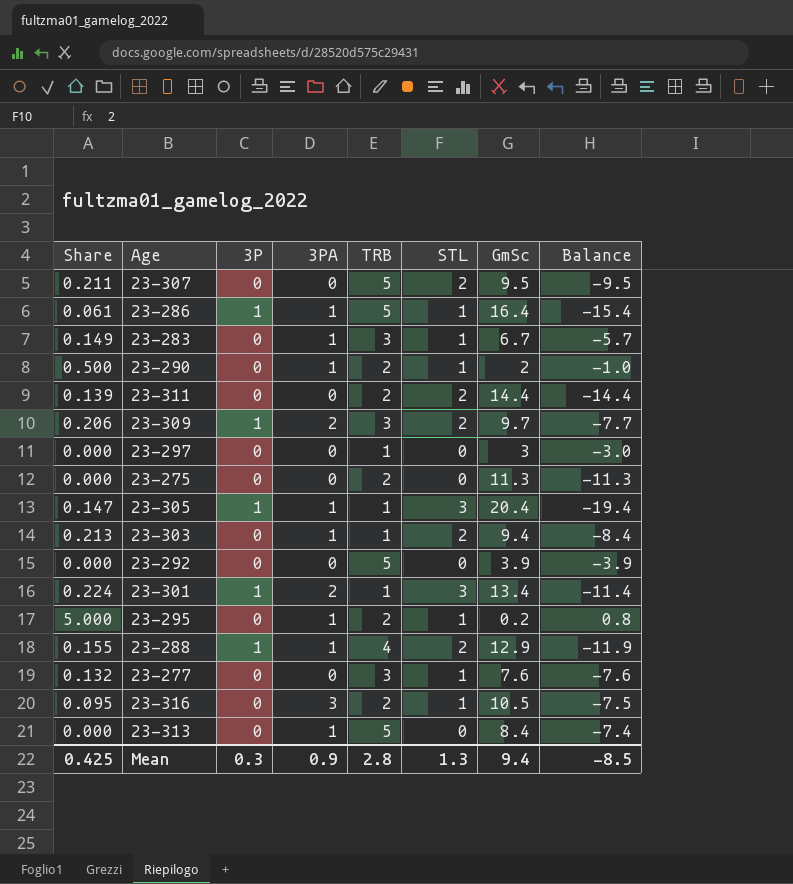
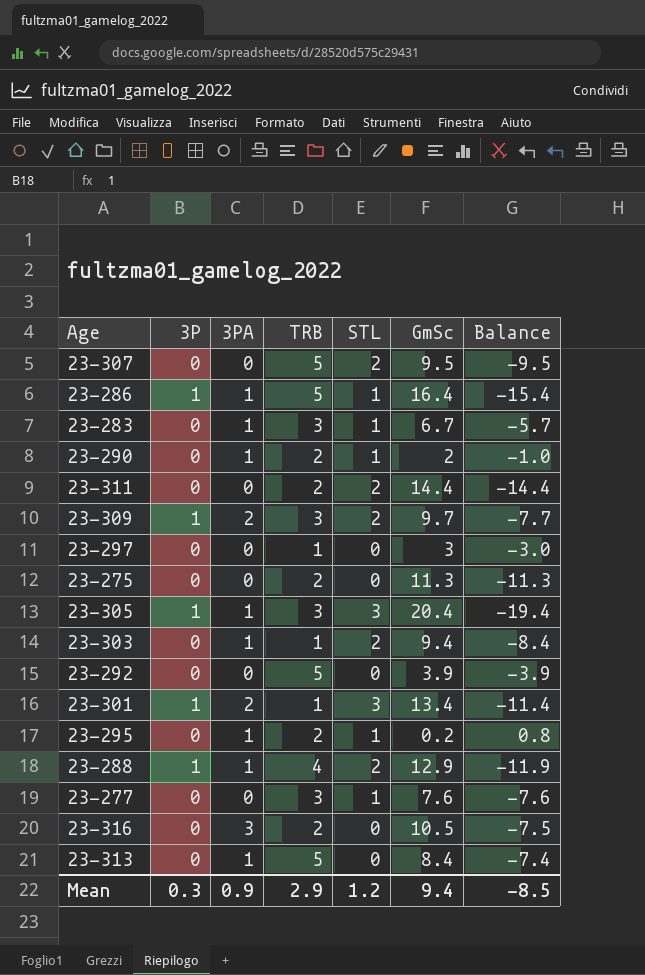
column Share | formula: [STL] / [GmSc] -> none
23-305 | TRB: 1 -> 3
23-316 | STL: 1 -> 0
Mean | TRB: 2.8 -> 2.9
Mean | STL: 1.3 -> 1.2

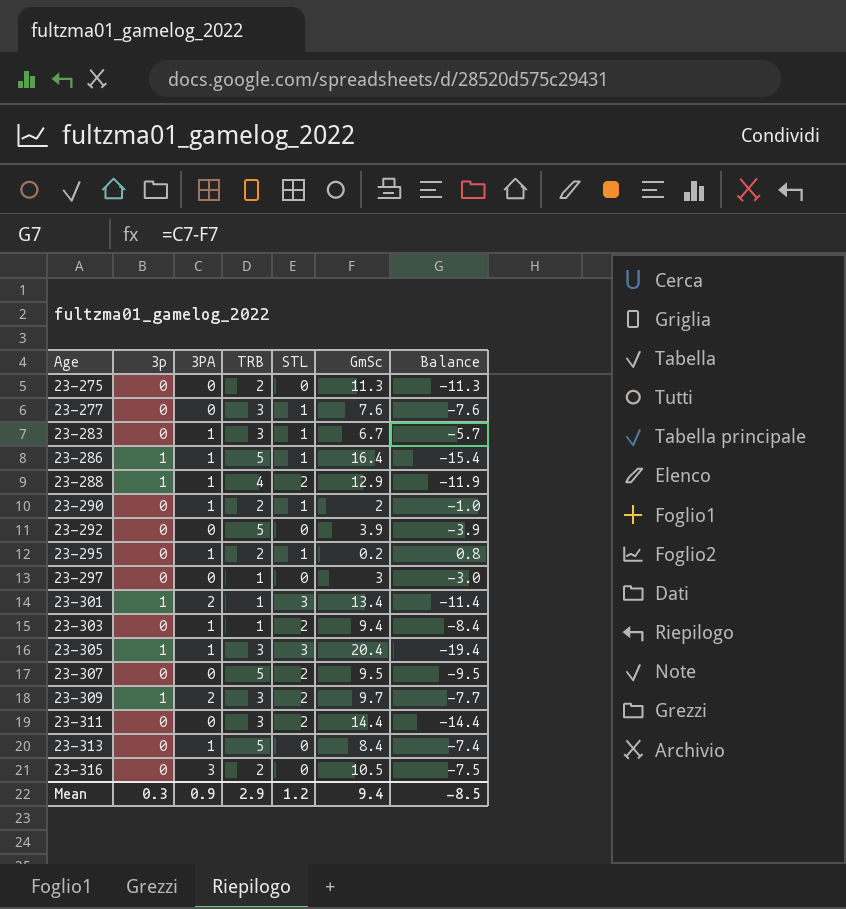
row order: none -> Age ascending
column name: 3P -> 3p
23-311 | TRB: 2 -> 3

